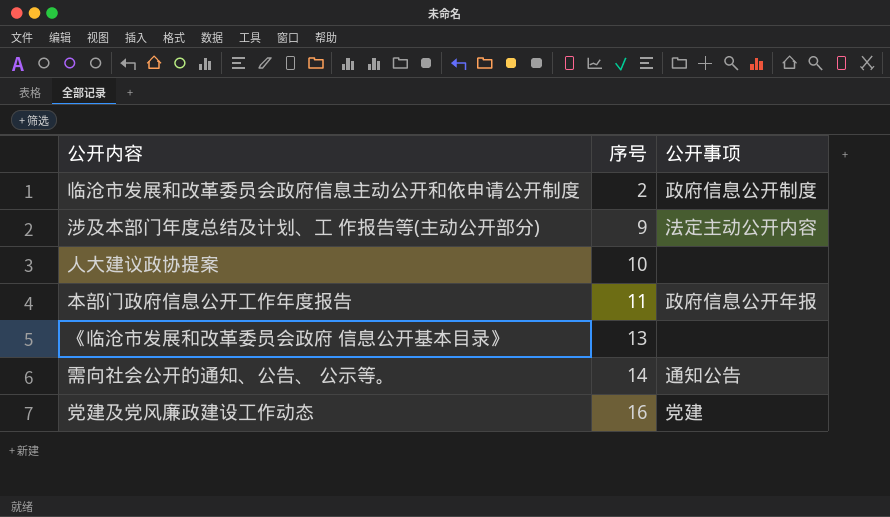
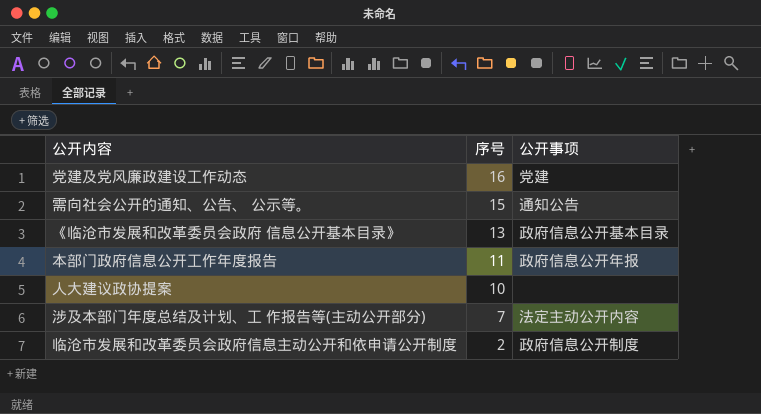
row order: 序号 ascending -> 序号 descending
需向社会公开的通知、公告、 公示等。 | 序号: 14 -> 15
《临沧市发展和改革委员会政府 信息公开基本目录》 | 公开事项: none -> 政府信息公开基本目录
涉及本部门年度总结及计划、工 作报告等(主动公开部分) | 序号: 9 -> 7

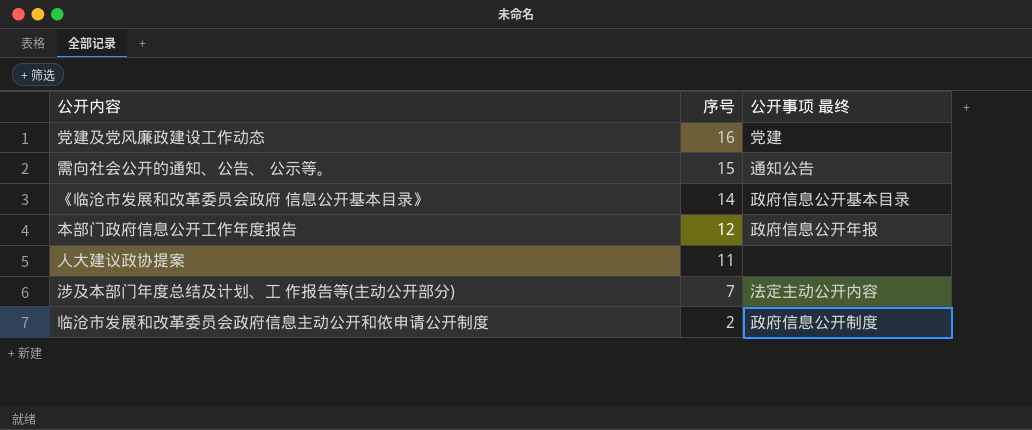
column name: 公开事项 -> 公开事项 最终
《临沧市发展和改革委员会政府 信息公开基本目录》 | 序号: 13 -> 14
本部门政府信息公开工作年度报告 | 序号: 11 -> 12
人大建议政协提案 | 序号: 10 -> 11

